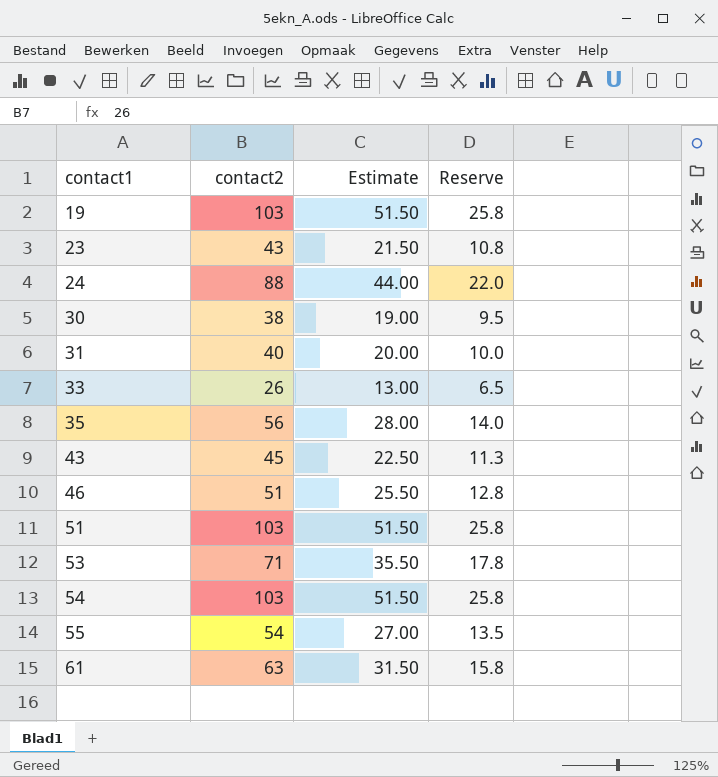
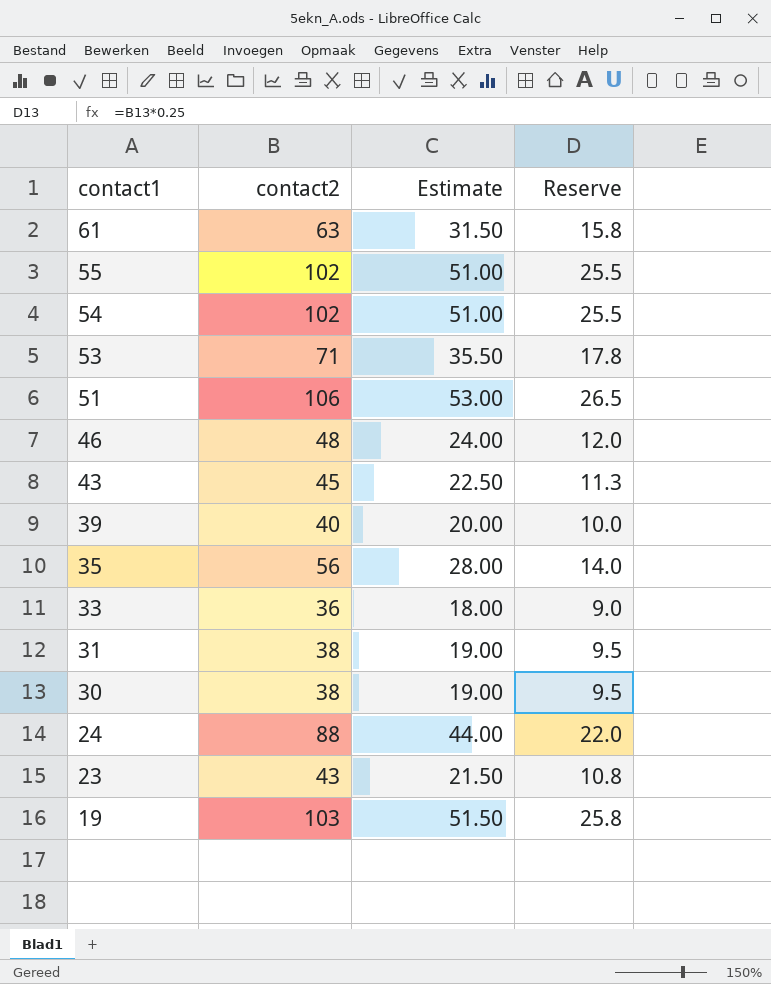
row order: contact1 ascending -> contact1 descending
55 | contact2: 54 -> 102
55 | Estimate: 27.00 -> 51.00
55 | Reserve: 13.5 -> 25.5
54 | contact2: 103 -> 102
54 | Estimate: 51.50 -> 51.00
54 | Reserve: 25.8 -> 25.5
51 | contact2: 103 -> 106
51 | Estimate: 51.50 -> 53.00
51 | Reserve: 25.8 -> 26.5
46 | contact2: 51 -> 48
46 | Estimate: 25.50 -> 24.00
46 | Reserve: 12.8 -> 12.0
row 39: none -> 40 | 20.00 | 10.0
33 | contact2: 26 -> 36
33 | Estimate: 13.00 -> 18.00
33 | Reserve: 6.5 -> 9.0
31 | contact2: 40 -> 38
31 | Estimate: 20.00 -> 19.00
31 | Reserve: 10.0 -> 9.5

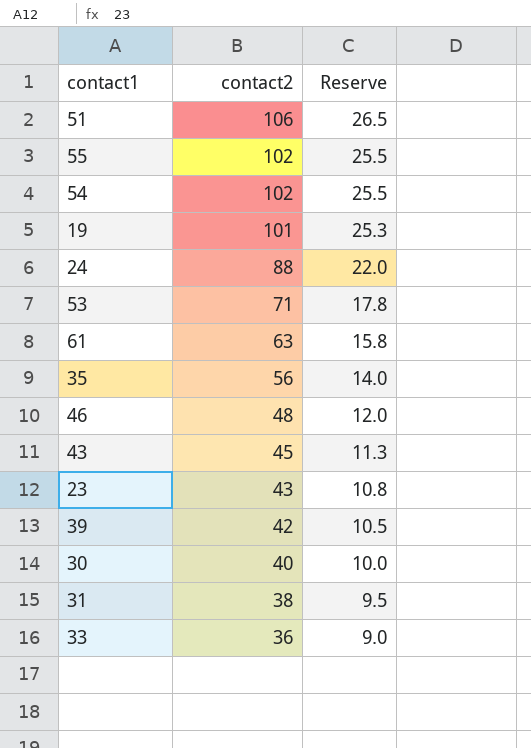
row order: contact1 descending -> contact2 descending
column Estimate | formula: [contact2] * 0.5 -> none
19 | contact2: 103 -> 101
19 | Reserve: 25.8 -> 25.3
39 | contact2: 40 -> 42
39 | Reserve: 10.0 -> 10.5
30 | contact2: 38 -> 40
30 | Reserve: 9.5 -> 10.0

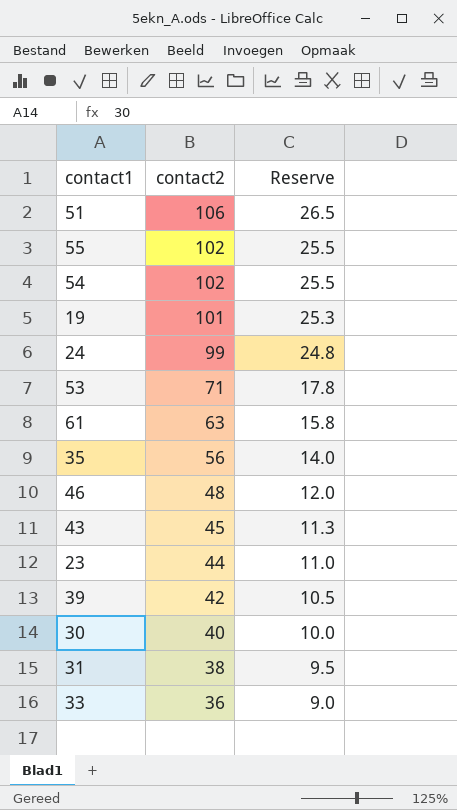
24 | contact2: 88 -> 99
24 | Reserve: 22.0 -> 24.8
23 | contact2: 43 -> 44
23 | Reserve: 10.8 -> 11.0

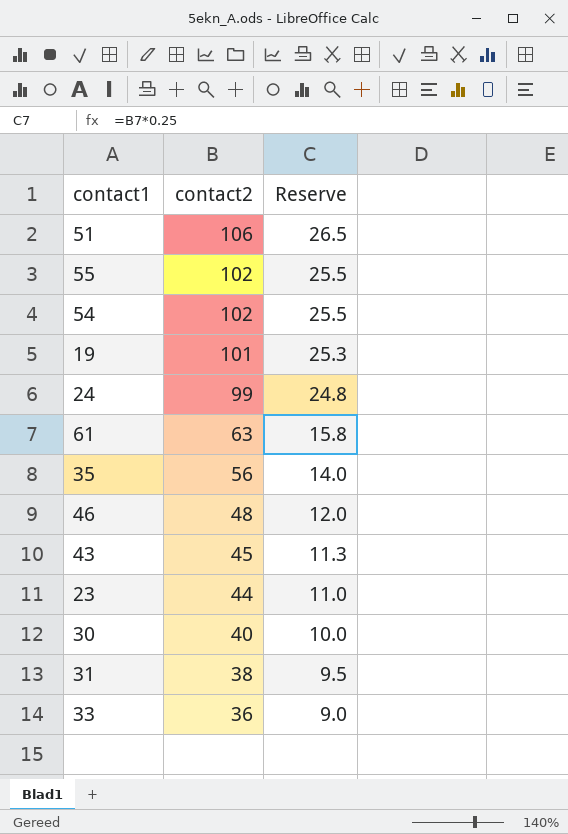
row 53: 71 | 17.8 -> none
row 39: 42 | 10.5 -> none

